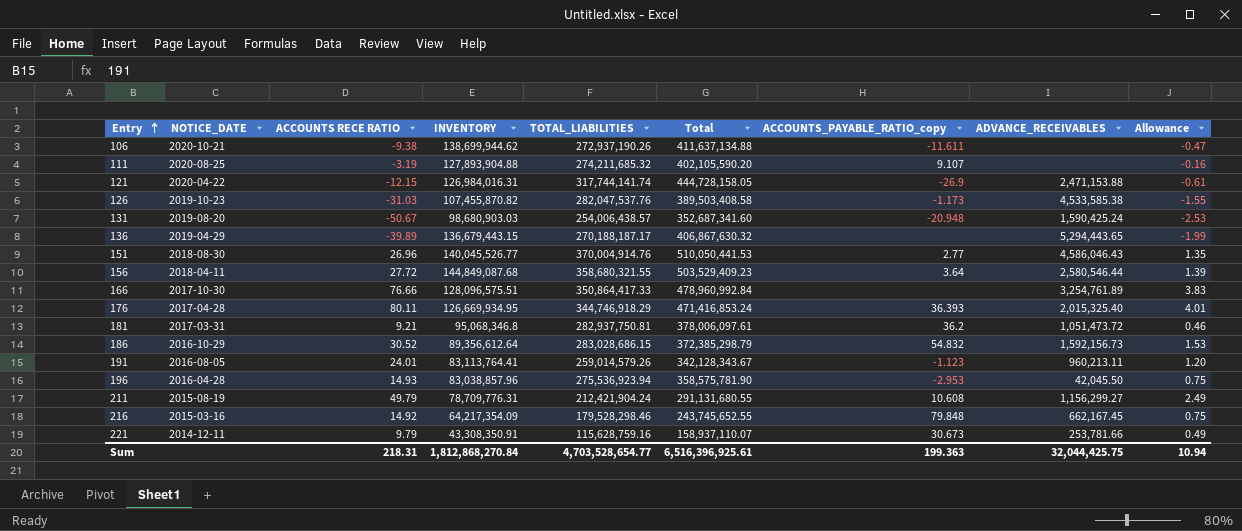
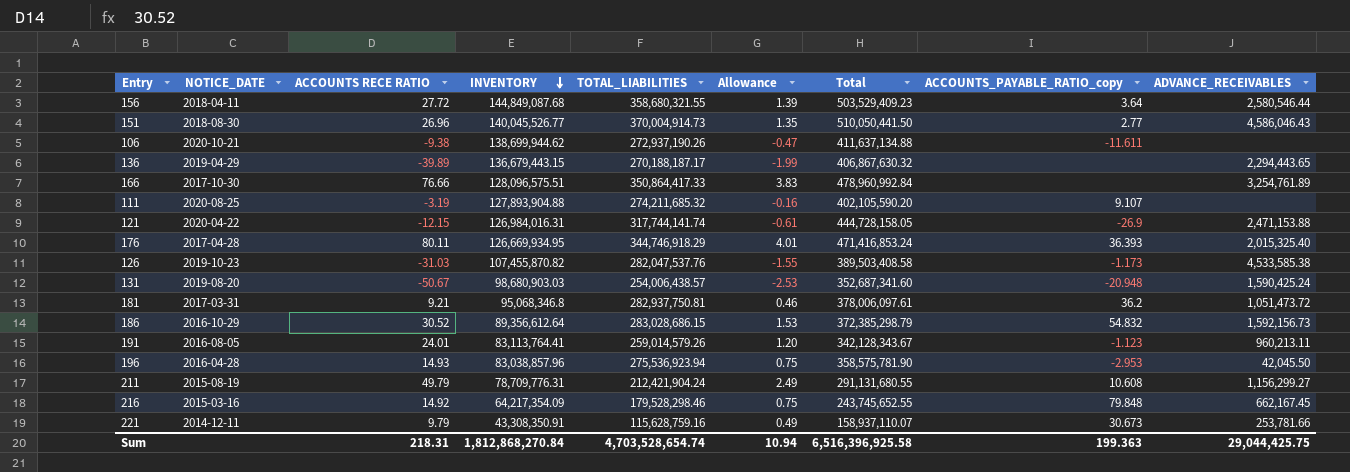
row order: Entry ascending -> INVENTORY descending
column Allowance | position: 9 -> 6
151 | TOTAL_LIABILITIES: 370,004,914.76 -> 370,004,914.73
151 | Total: 510,050,441.53 -> 510,050,441.50
136 | ADVANCE_RECEIVABLES: 5,294,443.65 -> 2,294,443.65
Sum | TOTAL_LIABILITIES: 4,703,528,654.77 -> 4,703,528,654.74
Sum | Total: 6,516,396,925.61 -> 6,516,396,925.58
Sum | ADVANCE_RECEIVABLES: 32,044,425.75 -> 29,044,425.75

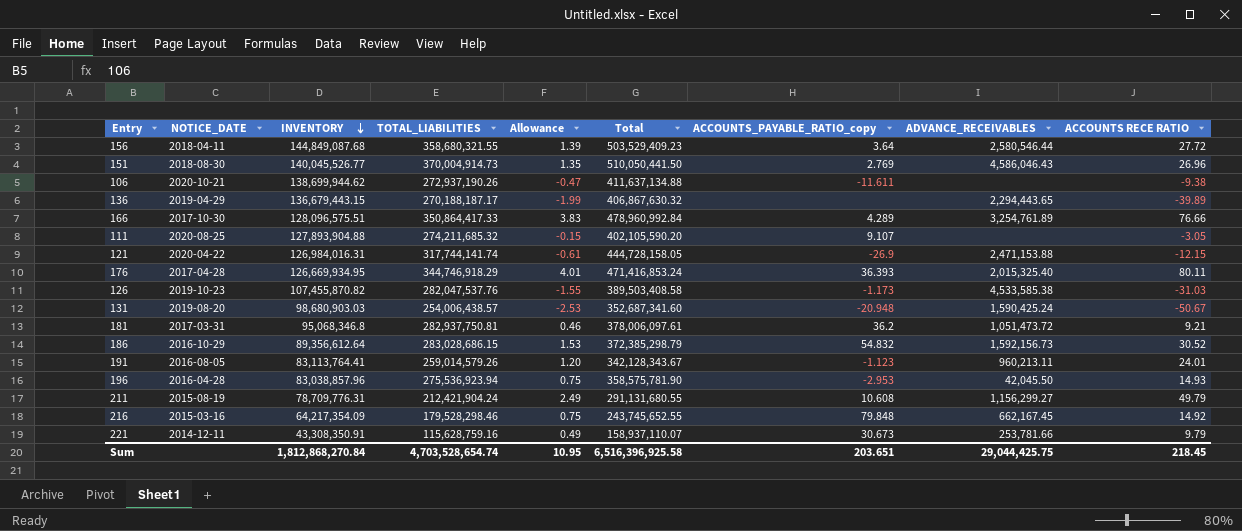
column ACCOUNTS RECE RATIO | position: 3 -> 9
151 | ACCOUNTS_PAYABLE_RATIO_copy: 2.77 -> 2.769
166 | ACCOUNTS_PAYABLE_RATIO_copy: none -> 4.289
111 | Allowance: -0.16 -> -0.15
111 | ACCOUNTS RECE RATIO: -3.19 -> -3.05
Sum | Allowance: 10.94 -> 10.95
Sum | ACCOUNTS_PAYABLE_RATIO_copy: 199.363 -> 203.651
Sum | ACCOUNTS RECE RATIO: 218.31 -> 218.45

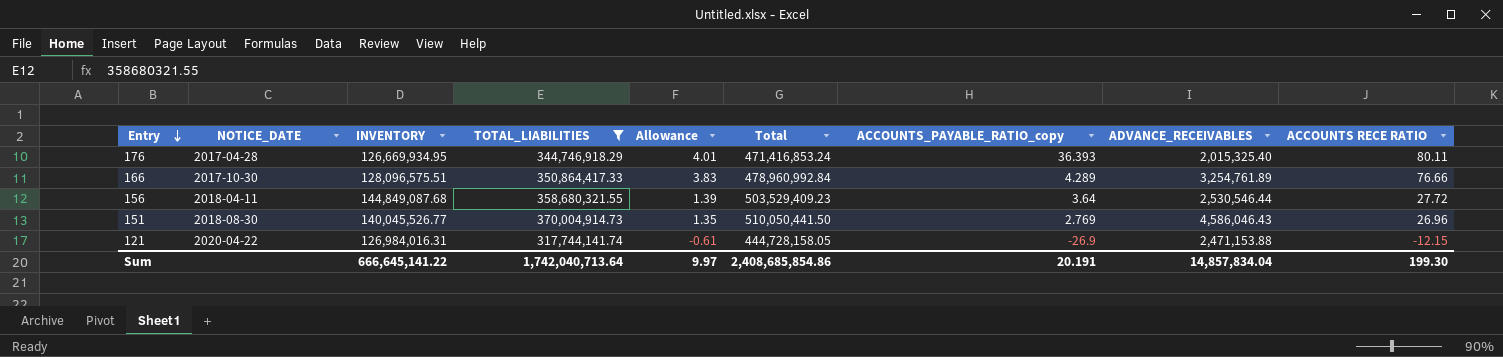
filter: none -> TOTAL_LIABILITIES >= 317,744,141.74
row order: INVENTORY descending -> Entry descending
156 | ADVANCE_RECEIVABLES: 2,580,546.44 -> 2,530,546.44
Sum | INVENTORY: 1,812,868,270.84 -> 666,645,141.22
Sum | TOTAL_LIABILITIES: 4,703,528,654.74 -> 1,742,040,713.64
Sum | Allowance: 10.95 -> 9.97
Sum | Total: 6,516,396,925.58 -> 2,408,685,854.86
Sum | ACCOUNTS_PAYABLE_RATIO_copy: 203.651 -> 20.191
Sum | ADVANCE_RECEIVABLES: 29,044,425.75 -> 14,857,834.04
Sum | ACCOUNTS RECE RATIO: 218.45 -> 199.30

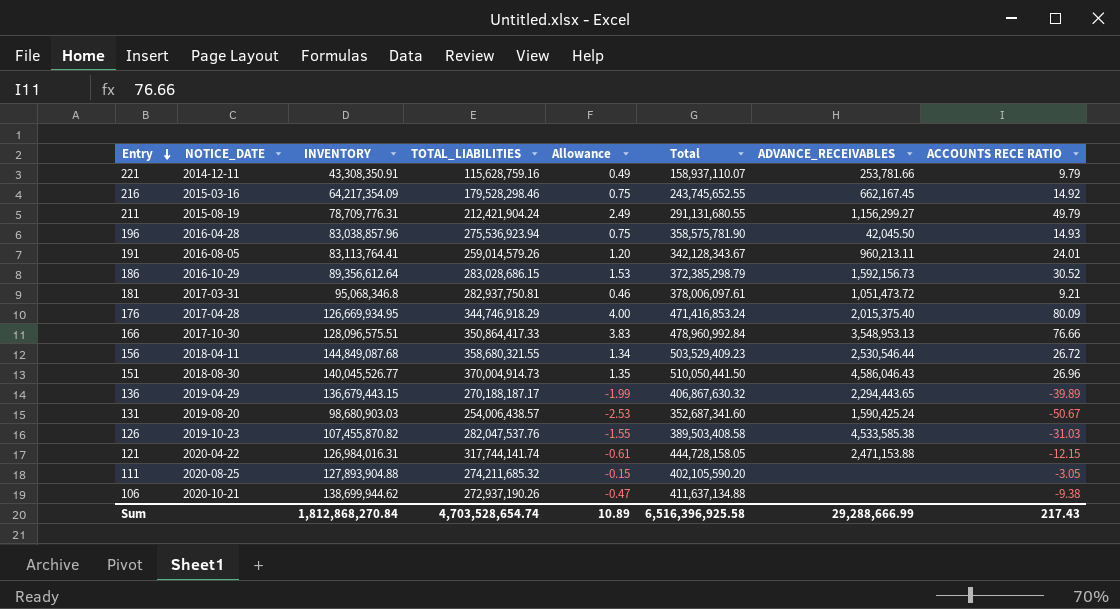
filter: TOTAL_LIABILITIES >= 317,744,141.74 -> none
column ACCOUNTS_PAYABLE_RATIO_copy | position: 7 -> none
176 | Allowance: 4.01 -> 4.00
176 | ADVANCE_RECEIVABLES: 2,015,325.40 -> 2,015,375.40
176 | ACCOUNTS RECE RATIO: 80.11 -> 80.09
166 | ADVANCE_RECEIVABLES: 3,254,761.89 -> 3,548,953.13
156 | Allowance: 1.39 -> 1.34
156 | ACCOUNTS RECE RATIO: 27.72 -> 26.72
Sum | INVENTORY: 666,645,141.22 -> 1,812,868,270.84
Sum | TOTAL_LIABILITIES: 1,742,040,713.64 -> 4,703,528,654.74
Sum | Allowance: 9.97 -> 10.89
Sum | Total: 2,408,685,854.86 -> 6,516,396,925.58
Sum | ADVANCE_RECEIVABLES: 14,857,834.04 -> 29,288,666.99
Sum | ACCOUNTS RECE RATIO: 199.30 -> 217.43

